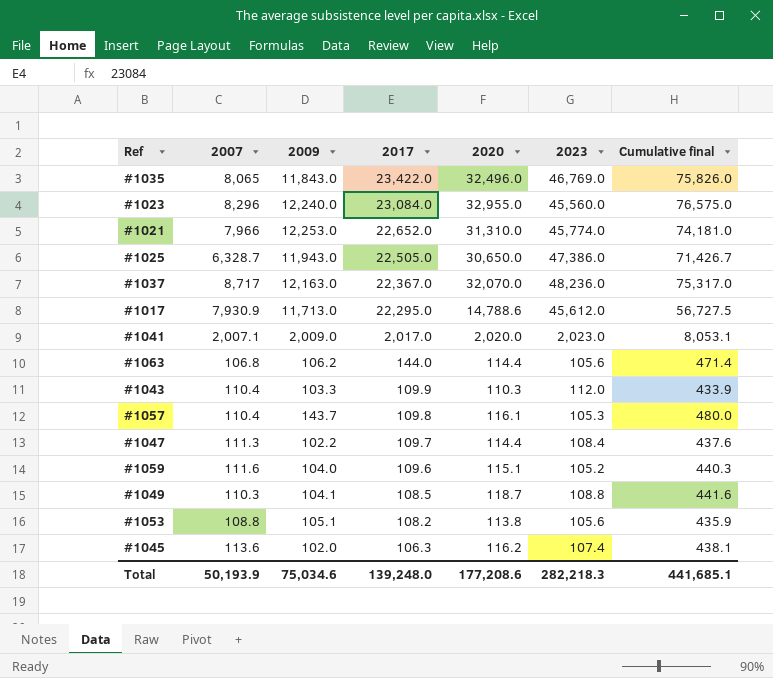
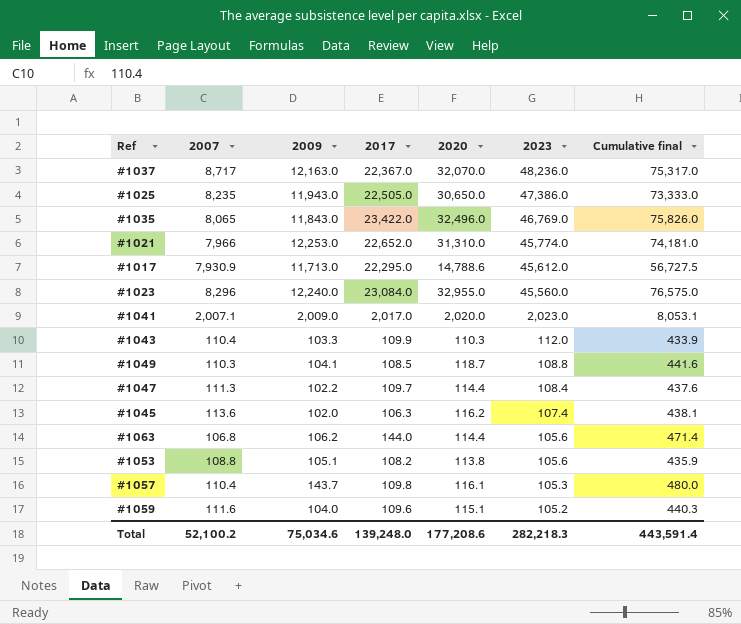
row order: 2017 descending -> 2023 descending
#1025 | 2007: 6,328.7 -> 8,235
#1025 | Cumulative final: 71,426.7 -> 73,333.0
Total | 2007: 50,193.9 -> 52,100.2
Total | Cumulative final: 441,685.1 -> 443,591.4

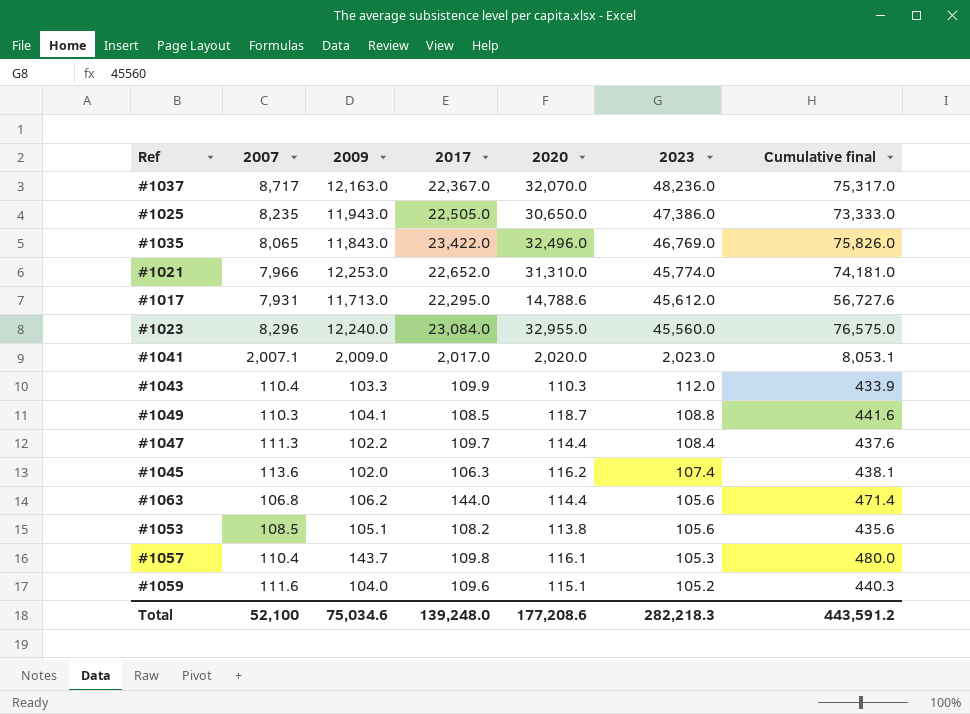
#1017 | 2007: 7,930.9 -> 7,931
#1017 | Cumulative final: 56,727.5 -> 56,727.6
#1053 | 2007: 108.8 -> 108.5
#1053 | Cumulative final: 435.9 -> 435.6
Total | 2007: 52,100.2 -> 52,100
Total | Cumulative final: 443,591.4 -> 443,591.2

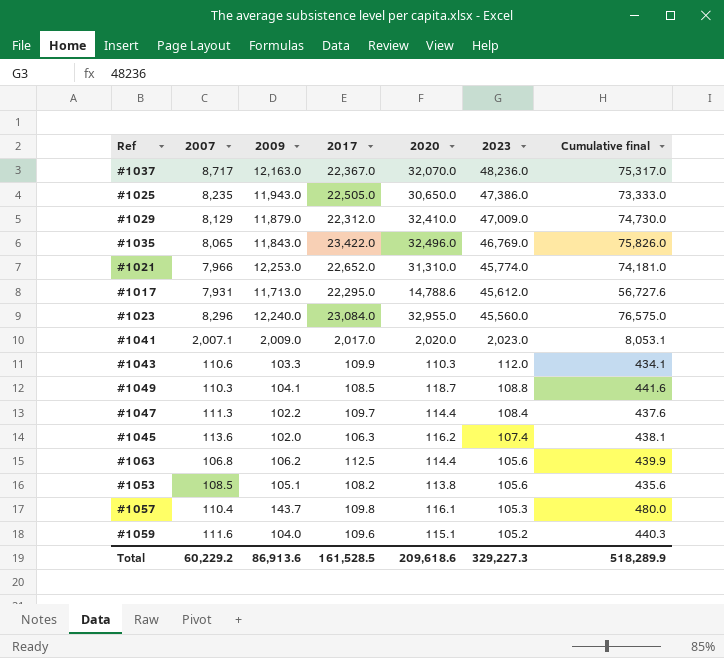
row #1029: none -> 8,129 | 11,879.0 | 22,312.0 | 32,410.0 | 47,009.0 | 74,730.0
#1043 | 2007: 110.4 -> 110.6
#1043 | Cumulative final: 433.9 -> 434.1
#1063 | 2017: 144.0 -> 112.5
#1063 | Cumulative final: 471.4 -> 439.9
Total | 2007: 52,100 -> 60,229.2
Total | 2009: 75,034.6 -> 86,913.6
Total | 2017: 139,248.0 -> 161,528.5
Total | 2020: 177,208.6 -> 209,618.6
Total | 2023: 282,218.3 -> 329,227.3
Total | Cumulative final: 443,591.2 -> 518,289.9

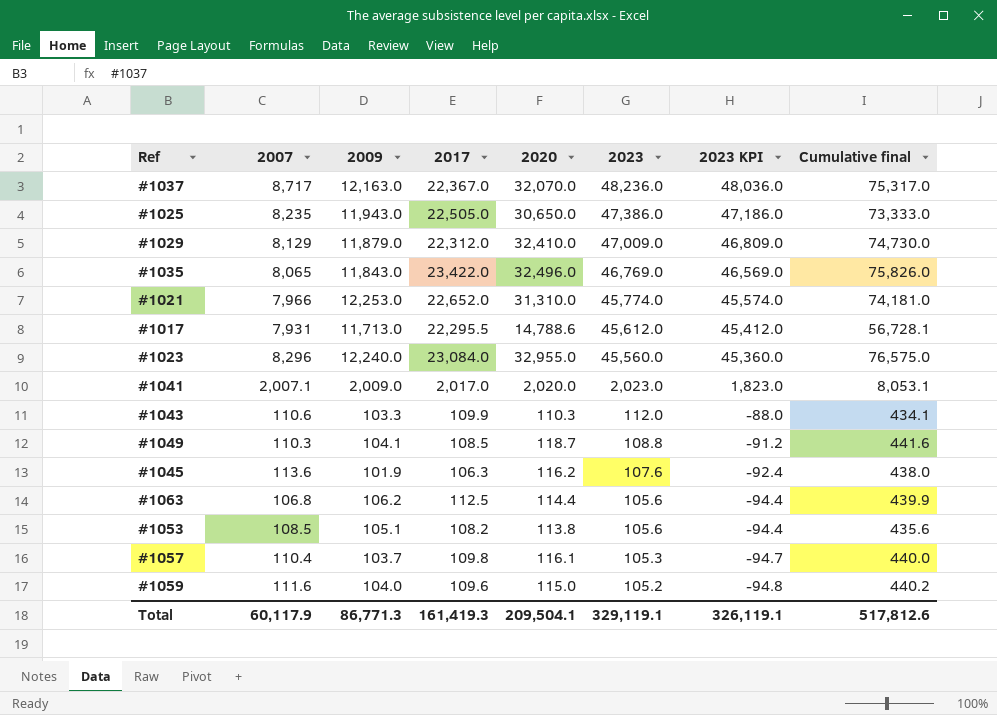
column 2023 KPI | formula: none -> [2023] - 200
row #1047: 111.3 | 102.2 | 109.7 | 114.4 | 108.4 | 437.6 -> none
#1017 | 2017: 22,295.0 -> 22,295.5
#1017 | Cumulative final: 56,727.6 -> 56,728.1
#1045 | 2009: 102.0 -> 101.9
#1045 | 2023: 107.4 -> 107.6
#1045 | Cumulative final: 438.1 -> 438.0
#1057 | 2009: 143.7 -> 103.7
#1057 | Cumulative final: 480.0 -> 440.0
#1059 | 2020: 115.1 -> 115.0
#1059 | Cumulative final: 440.3 -> 440.2
Total | 2007: 60,229.2 -> 60,117.9
Total | 2009: 86,913.6 -> 86,771.3
Total | 2017: 161,528.5 -> 161,419.3
Total | 2020: 209,618.6 -> 209,504.1
Total | 2023: 329,227.3 -> 329,119.1
Total | Cumulative final: 518,289.9 -> 517,812.6

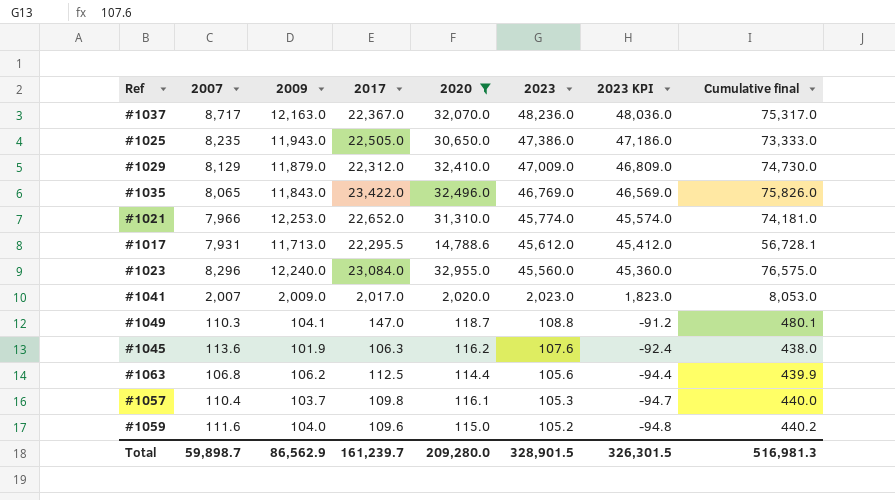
filter: none -> 2020 >= 114.4
#1041 | 2007: 2,007.1 -> 2,007
#1041 | Cumulative final: 8,053.1 -> 8,053.0
#1049 | 2017: 108.5 -> 147.0
#1049 | Cumulative final: 441.6 -> 480.1
Total | 2007: 60,117.9 -> 59,898.7
Total | 2009: 86,771.3 -> 86,562.9
Total | 2017: 161,419.3 -> 161,239.7
Total | 2020: 209,504.1 -> 209,280.0
Total | 2023: 329,119.1 -> 328,901.5
Total | 2023 KPI: 326,119.1 -> 326,301.5
Total | Cumulative final: 517,812.6 -> 516,981.3

